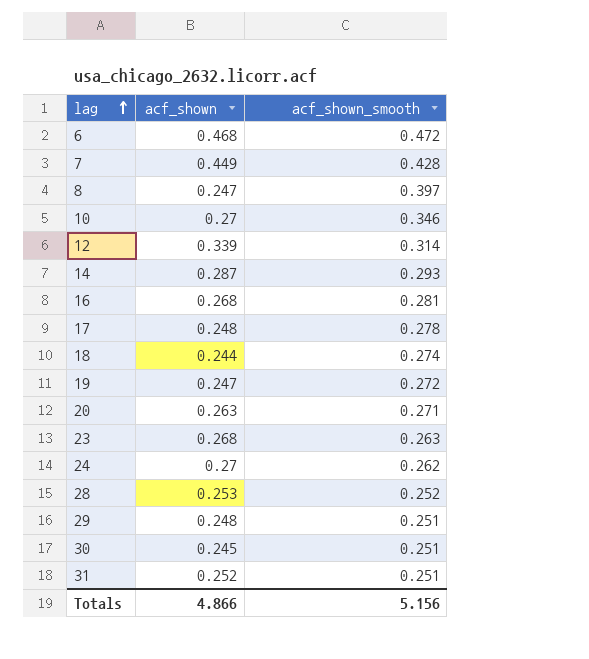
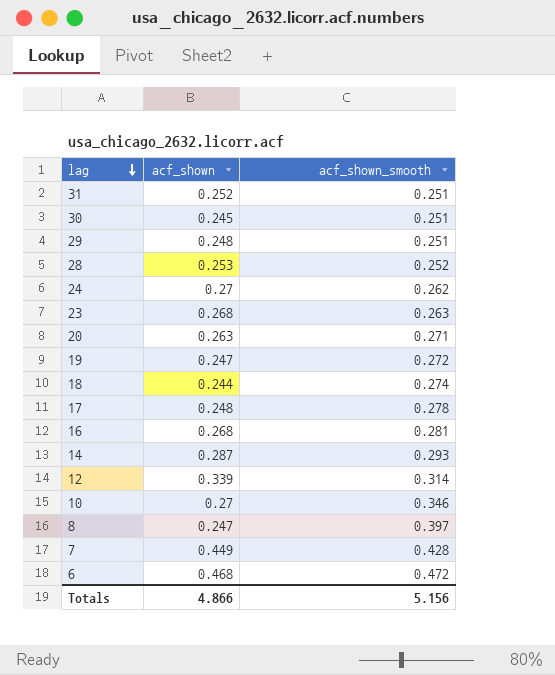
row order: lag ascending -> lag descending

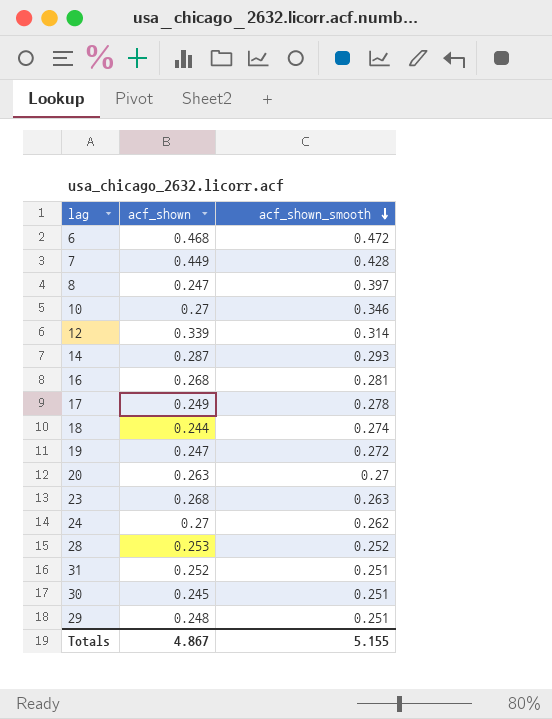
row order: lag descending -> acf_shown_smooth descending
17 | acf_shown: 0.248 -> 0.249
20 | acf_shown_smooth: 0.271 -> 0.27
Totals | acf_shown: 4.866 -> 4.867
Totals | acf_shown_smooth: 5.156 -> 5.155

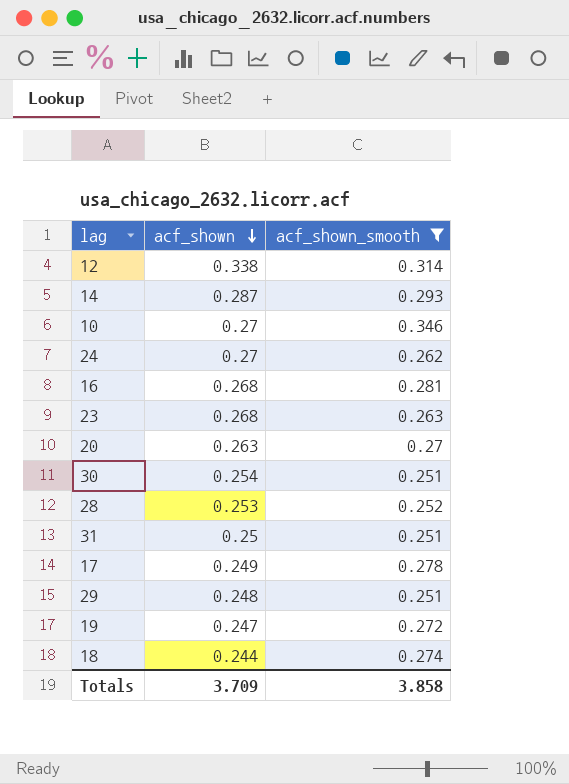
filter: none -> acf_shown_smooth <= 0.346
row order: acf_shown_smooth descending -> acf_shown descending
12 | acf_shown: 0.339 -> 0.338
30 | acf_shown: 0.245 -> 0.254
31 | acf_shown: 0.252 -> 0.25
Totals | acf_shown: 4.867 -> 3.709
Totals | acf_shown_smooth: 5.155 -> 3.858

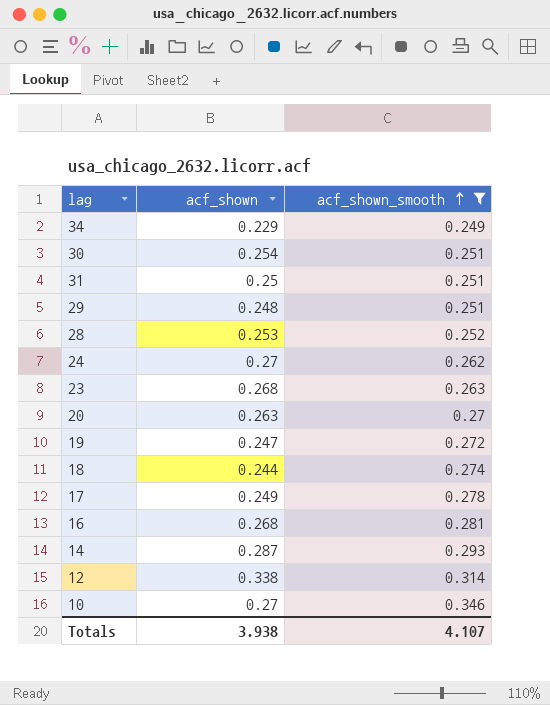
row order: acf_shown descending -> acf_shown_smooth ascending
row 34: none -> 0.229 | 0.249
Totals | acf_shown: 3.709 -> 3.938
Totals | acf_shown_smooth: 3.858 -> 4.107

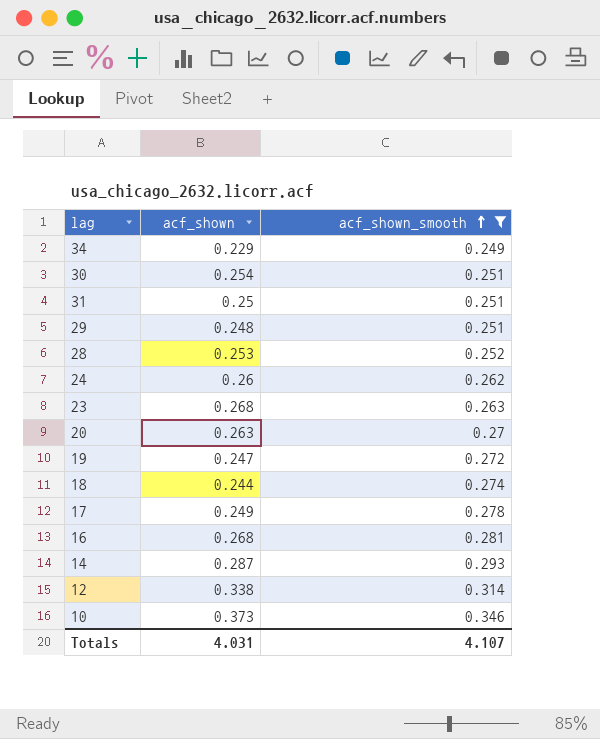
24 | acf_shown: 0.27 -> 0.26
10 | acf_shown: 0.27 -> 0.373
Totals | acf_shown: 3.938 -> 4.031

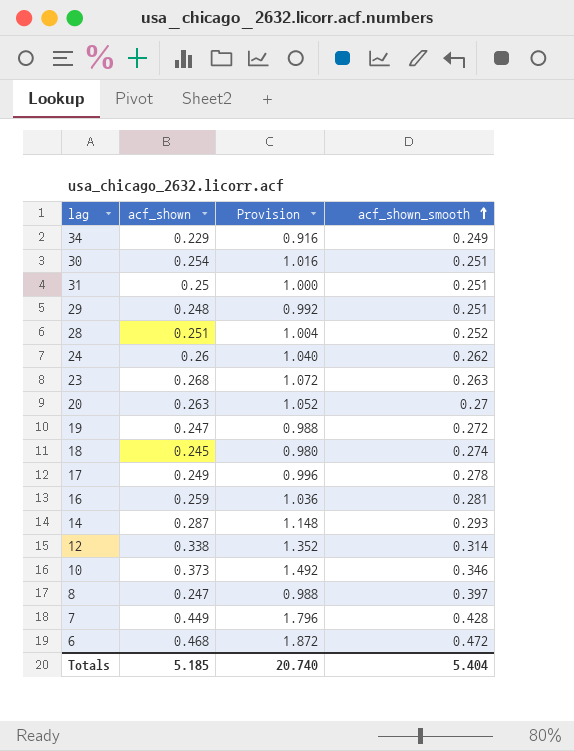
filter: acf_shown_smooth <= 0.346 -> none
column Provision | formula: none -> [acf_shown] * 4
28 | acf_shown: 0.253 -> 0.251
18 | acf_shown: 0.244 -> 0.245
16 | acf_shown: 0.268 -> 0.259
Totals | acf_shown: 4.031 -> 5.185
Totals | acf_shown_smooth: 4.107 -> 5.404

